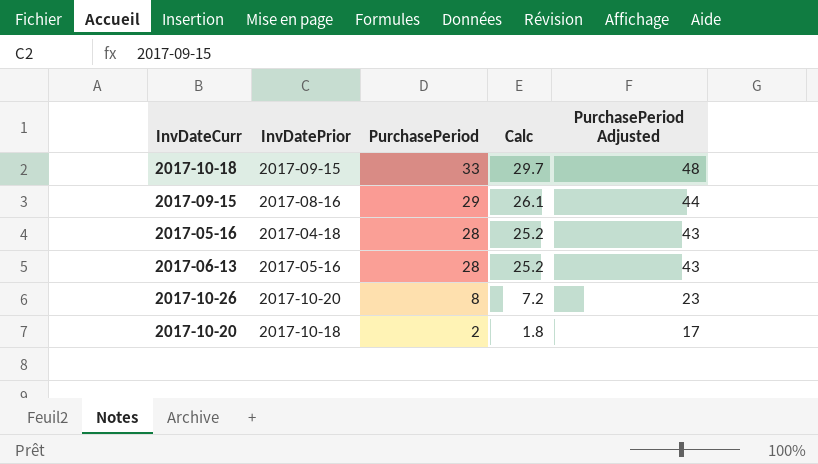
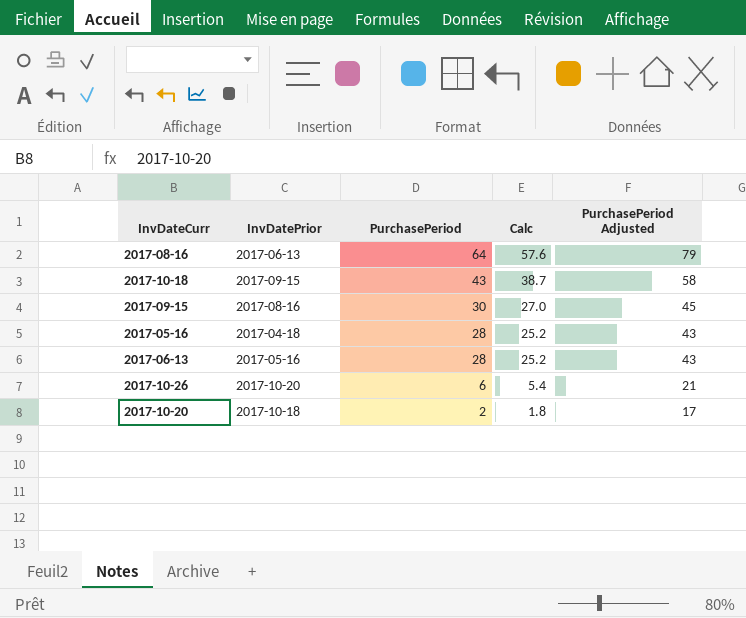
row 2017-08-16: none -> 2017-06-13 | 64 | 57.6 | 79
2017-10-18 | PurchasePeriod: 33 -> 43
2017-10-18 | Calc: 29.7 -> 38.7
2017-10-18 | PurchasePeriod Adjusted: 48 -> 58
2017-09-15 | PurchasePeriod: 29 -> 30
2017-09-15 | Calc: 26.1 -> 27.0
2017-09-15 | PurchasePeriod Adjusted: 44 -> 45
2017-10-26 | PurchasePeriod: 8 -> 6
2017-10-26 | Calc: 7.2 -> 5.4
2017-10-26 | PurchasePeriod Adjusted: 23 -> 21

